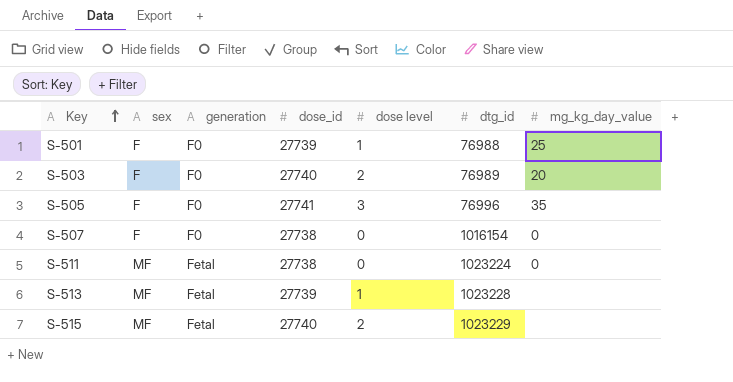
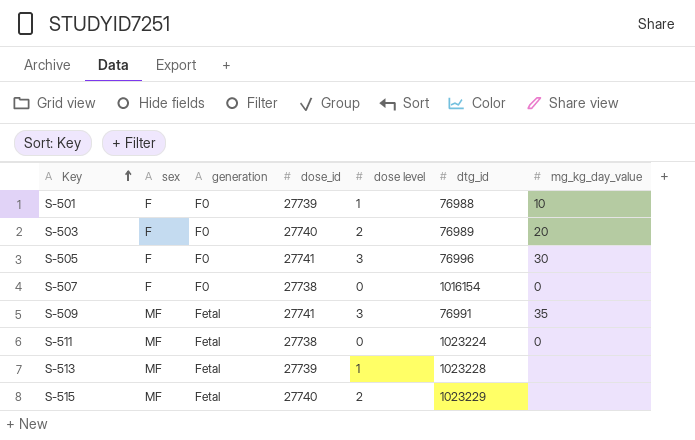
S-501 | mg_kg_day_value: 25 -> 10
S-505 | mg_kg_day_value: 35 -> 30
row S-509: none -> MF | Fetal | 27741 | 3 | 76991 | 35

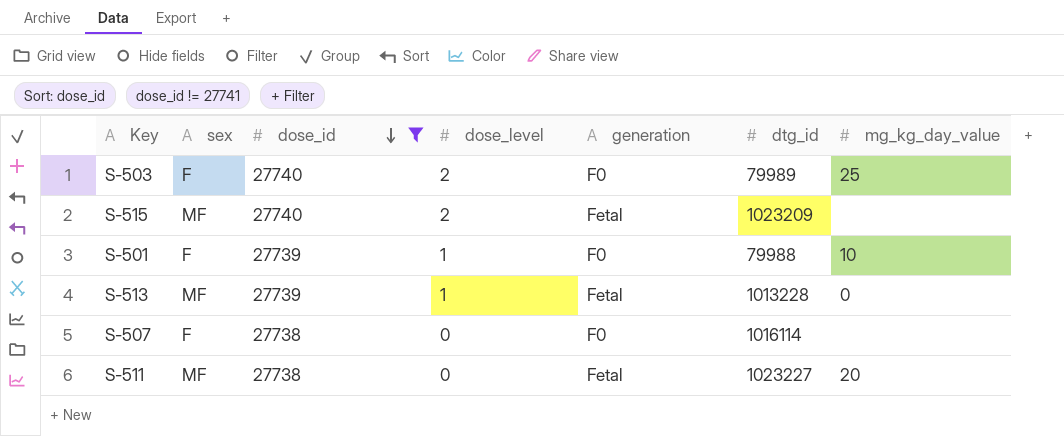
filter: none -> dose_id != 27741
row order: Key ascending -> dose_id descending
column name: dose level -> dose_level
column generation | position: 3 -> 5
S-503 | dtg_id: 76989 -> 79989
S-503 | mg_kg_day_value: 20 -> 25
S-515 | dtg_id: 1023229 -> 1023209
S-501 | dtg_id: 76988 -> 79988
S-513 | dtg_id: 1023228 -> 1013228
S-513 | mg_kg_day_value: none -> 0
S-507 | dtg_id: 1016154 -> 1016114
S-507 | mg_kg_day_value: 0 -> none
S-511 | dtg_id: 1023224 -> 1023227
S-511 | mg_kg_day_value: 0 -> 20

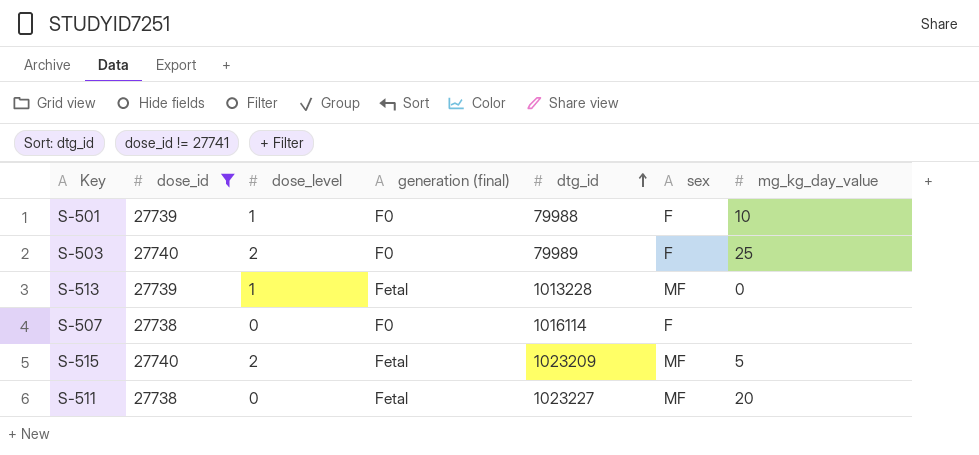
row order: dose_id descending -> dtg_id ascending
column name: generation -> generation (final)
column sex | position: 2 -> 6
S-515 | mg_kg_day_value: none -> 5

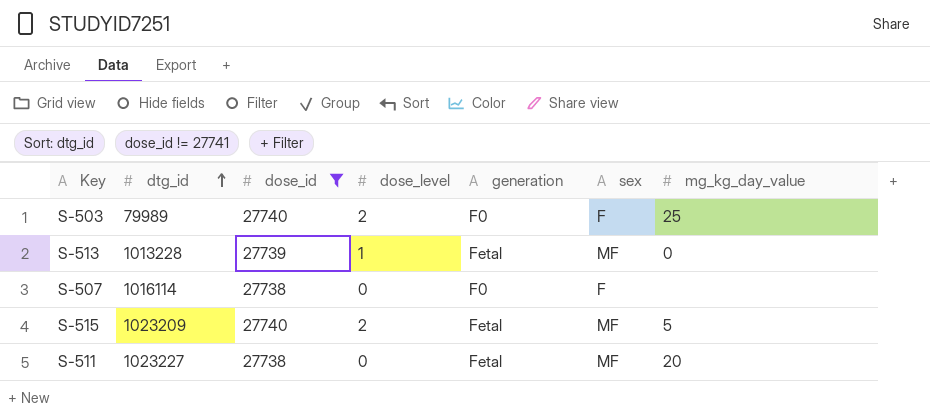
column dtg_id | position: 5 -> 2
column name: generation (final) -> generation
row S-501: 27739 | 1 | F0 | 79988 | F | 10 -> none

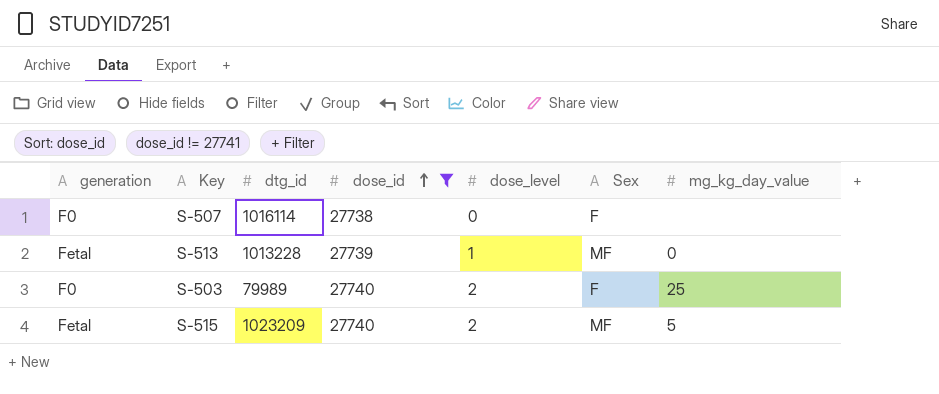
row order: dtg_id ascending -> dose_id ascending
column generation | position: 5 -> 1
column name: sex -> Sex
row S-511: 1023227 | 27738 | 0 | Fetal | MF | 20 -> none

